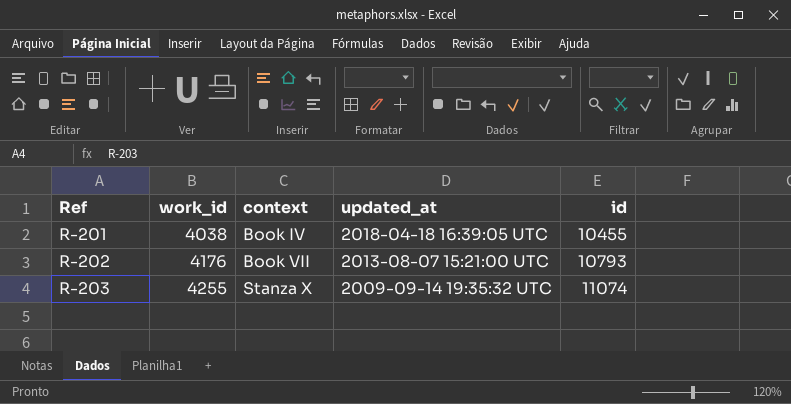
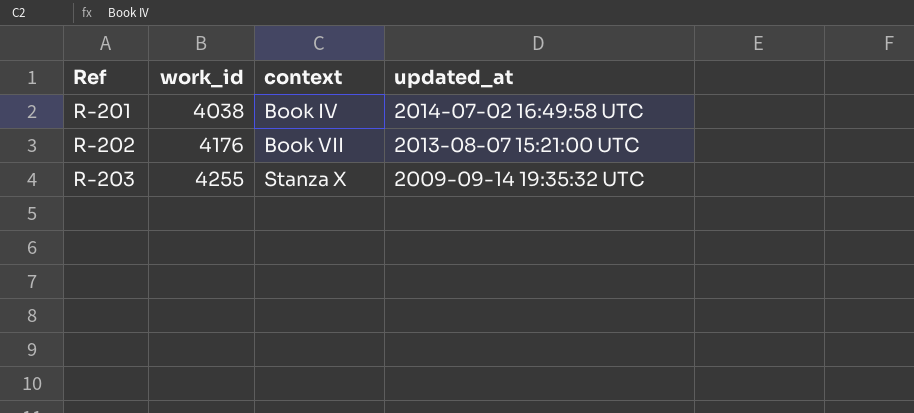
column id | position: 5 -> none
R-201 | updated_at: 2018-04-18 16:39:05 UTC -> 2014-07-02 16:49:58 UTC

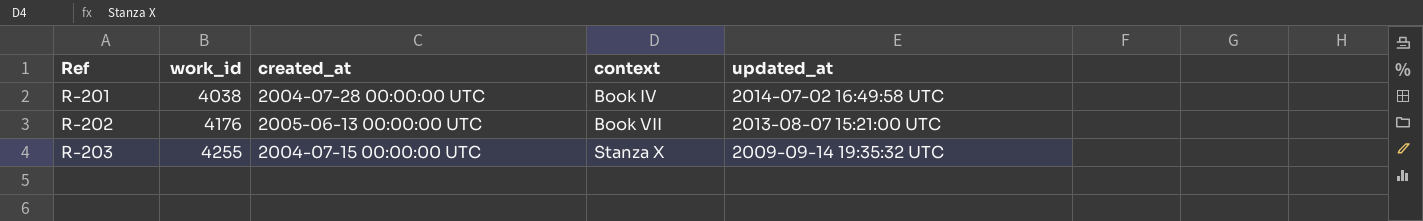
column created_at | position: none -> 3

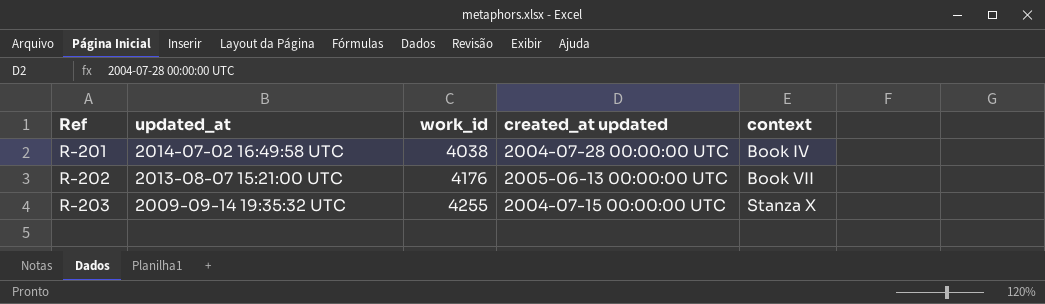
column updated_at | position: 5 -> 2
column name: created_at -> created_at updated

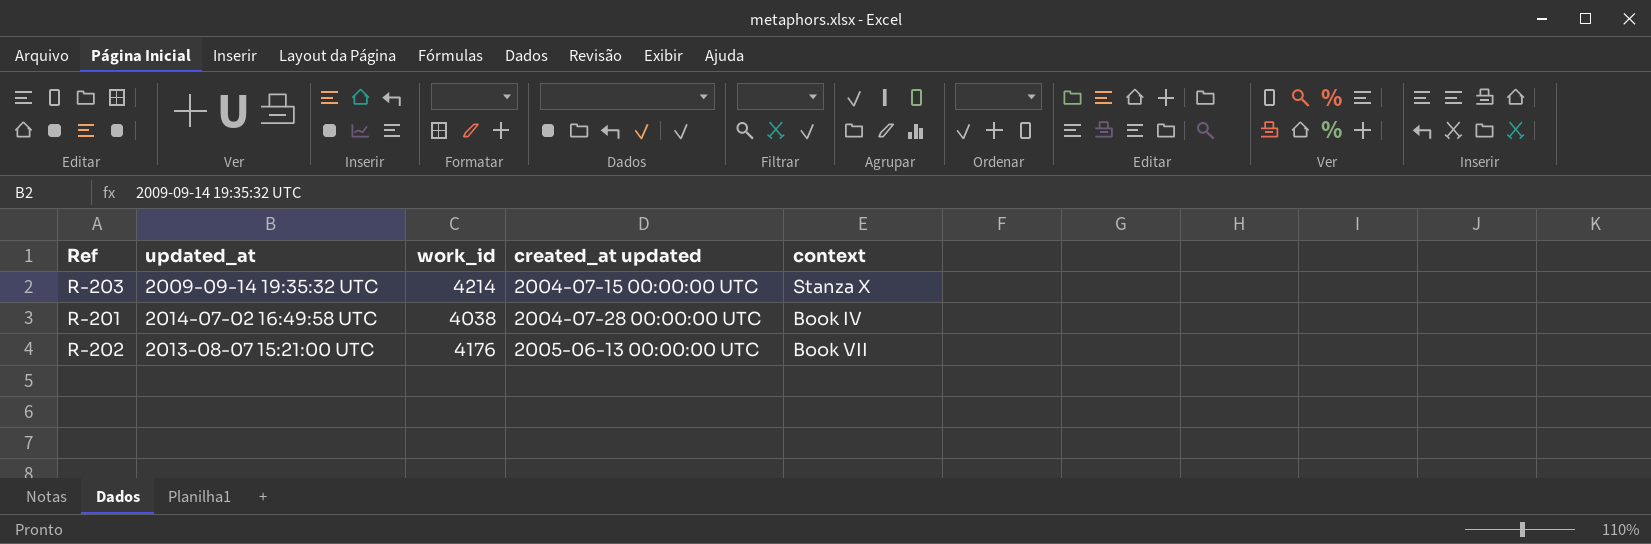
row order: Ref ascending -> created_at updated ascending
R-203 | work_id: 4255 -> 4214

